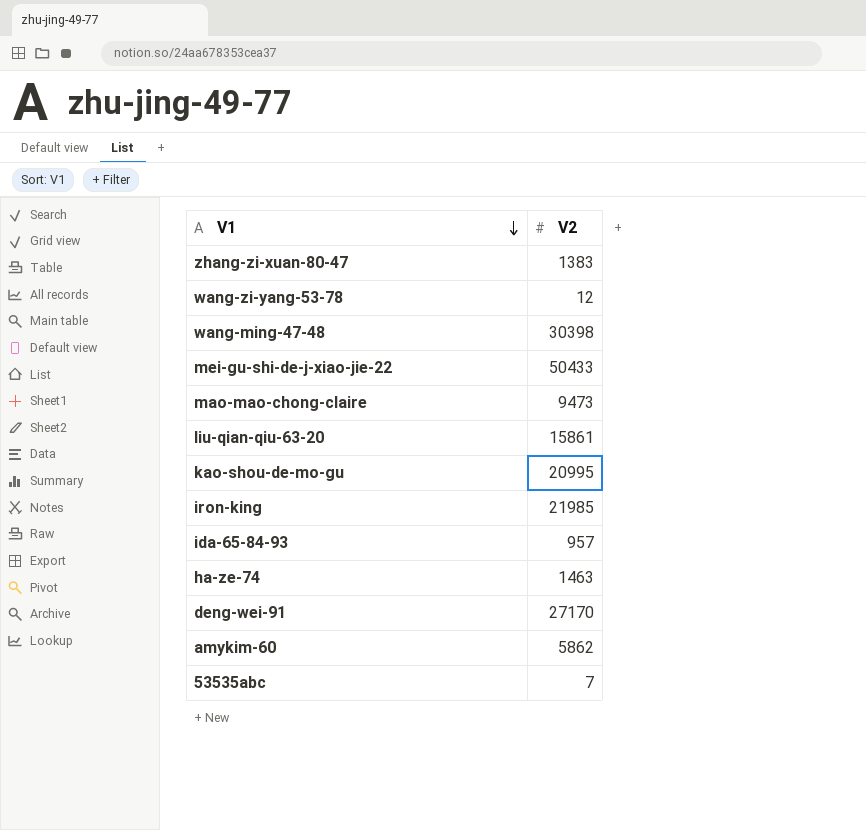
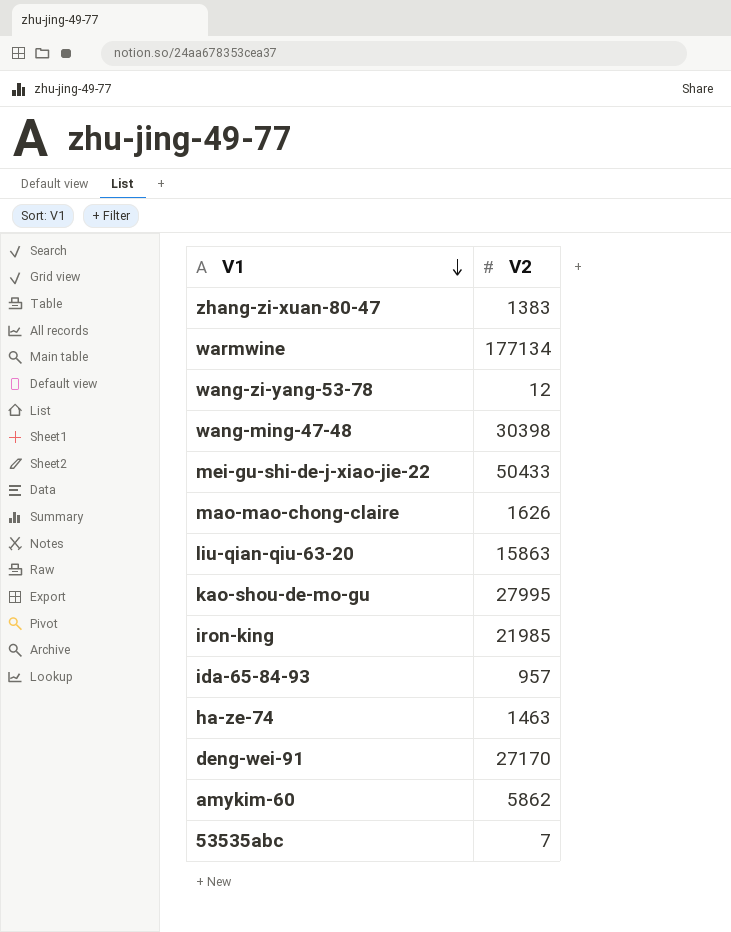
row warmwine: none -> 177134
mao-mao-chong-claire | V2: 9473 -> 1626
liu-qian-qiu-63-20 | V2: 15861 -> 15863
kao-shou-de-mo-gu | V2: 20995 -> 27995

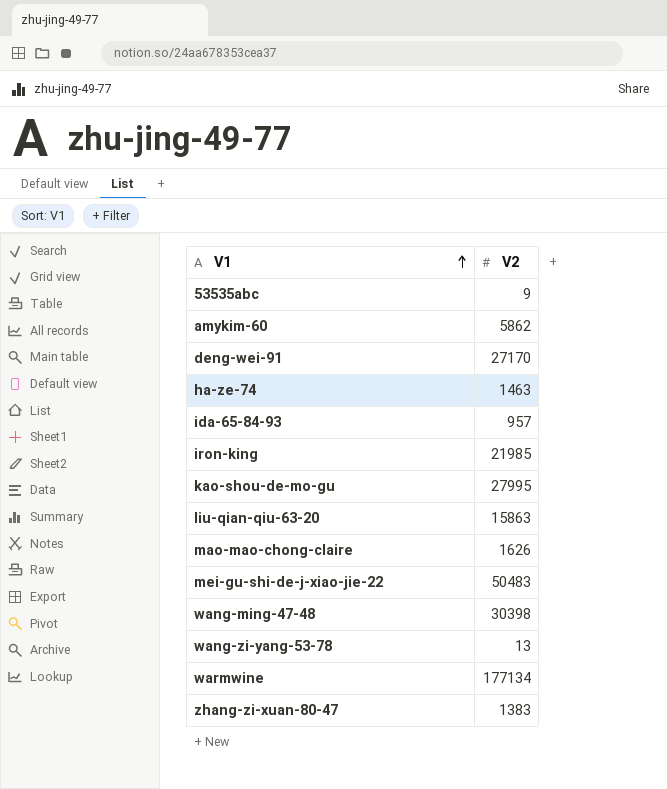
row order: V1 descending -> V1 ascending
53535abc | V2: 7 -> 9
mei-gu-shi-de-j-xiao-jie-22 | V2: 50433 -> 50483
wang-zi-yang-53-78 | V2: 12 -> 13

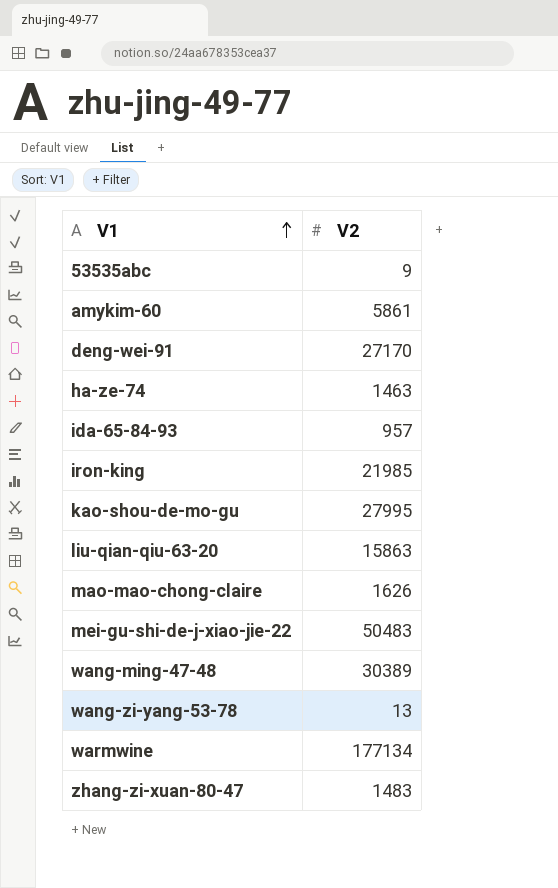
amykim-60 | V2: 5862 -> 5861
wang-ming-47-48 | V2: 30398 -> 30389
zhang-zi-xuan-80-47 | V2: 1383 -> 1483

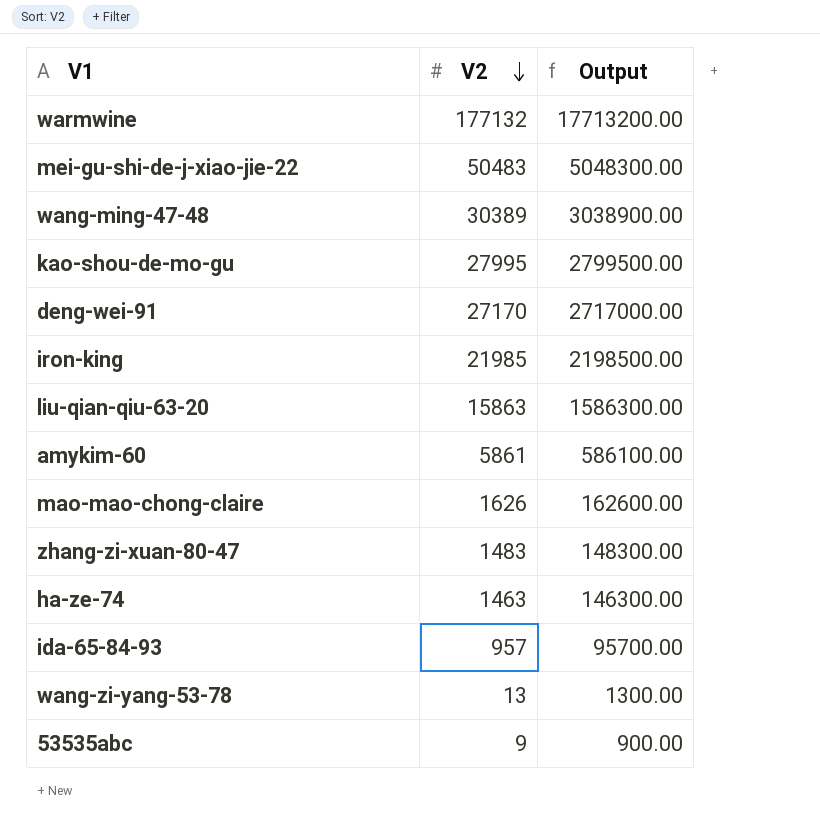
row order: V1 ascending -> V2 descending
column Output | formula: none -> [V2] * 100
warmwine | V2: 177134 -> 177132

